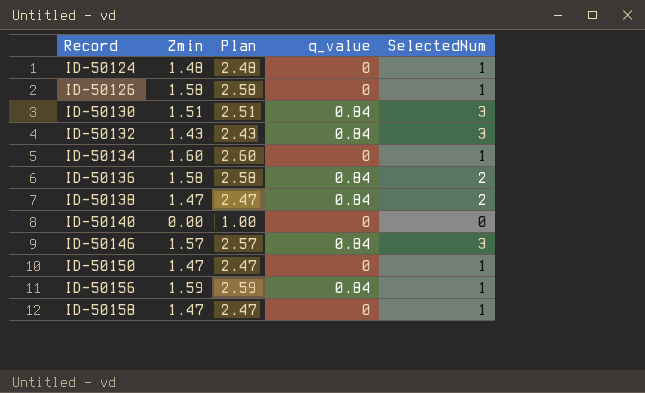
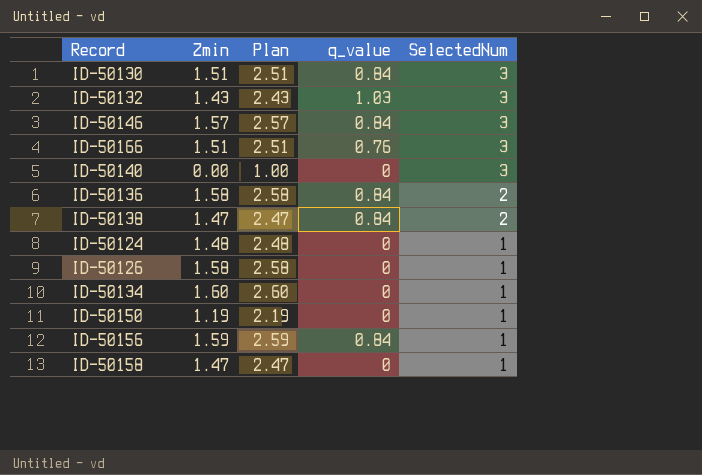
row order: Record ascending -> SelectedNum descending
ID-50132 | q_value: 0.84 -> 1.03
row ID-50166: none -> 1.51 | 2.51 | 0.76 | 3
ID-50140 | SelectedNum: 0 -> 3
ID-50150 | Zmin: 1.47 -> 1.19
ID-50150 | Plan: 2.47 -> 2.19

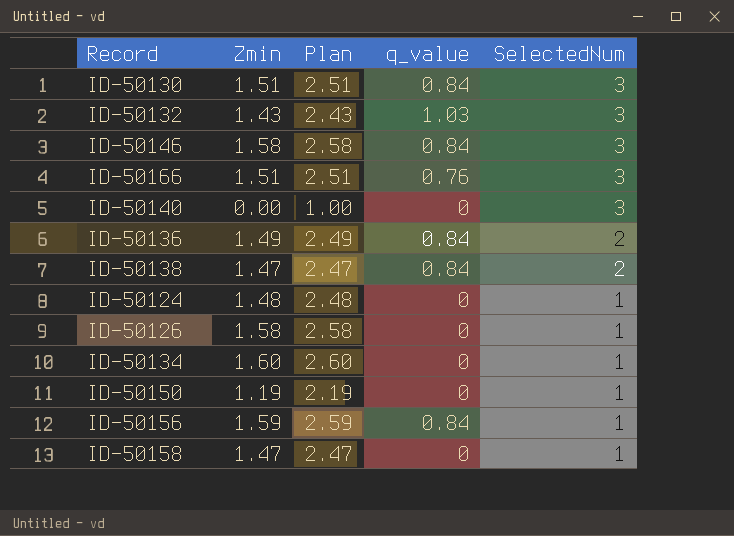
ID-50146 | Zmin: 1.57 -> 1.58
ID-50146 | Plan: 2.57 -> 2.58
ID-50136 | Zmin: 1.58 -> 1.49
ID-50136 | Plan: 2.58 -> 2.49

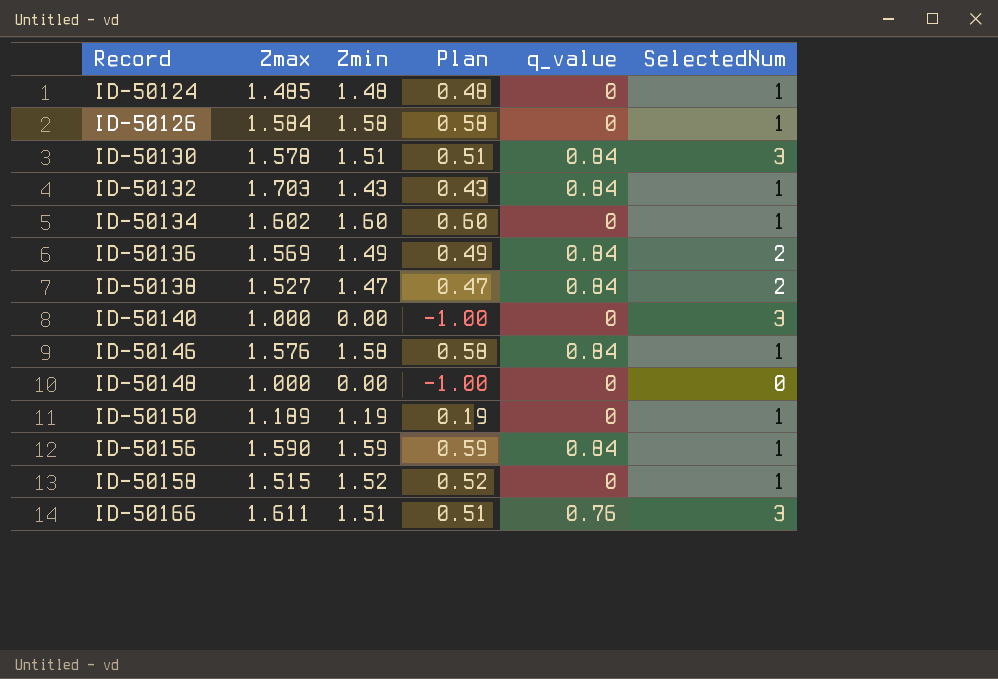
row order: SelectedNum descending -> Record ascending
column Zmax | position: none -> 2
column Plan | formula: [Zmin] + 1 -> [Zmin] - 1
ID-50132 | q_value: 1.03 -> 0.84
ID-50132 | SelectedNum: 3 -> 1
ID-50146 | SelectedNum: 3 -> 1
row ID-50148: none -> 1.000 | 0.00 | -1.00 | 0 | 0
ID-50158 | Zmin: 1.47 -> 1.52

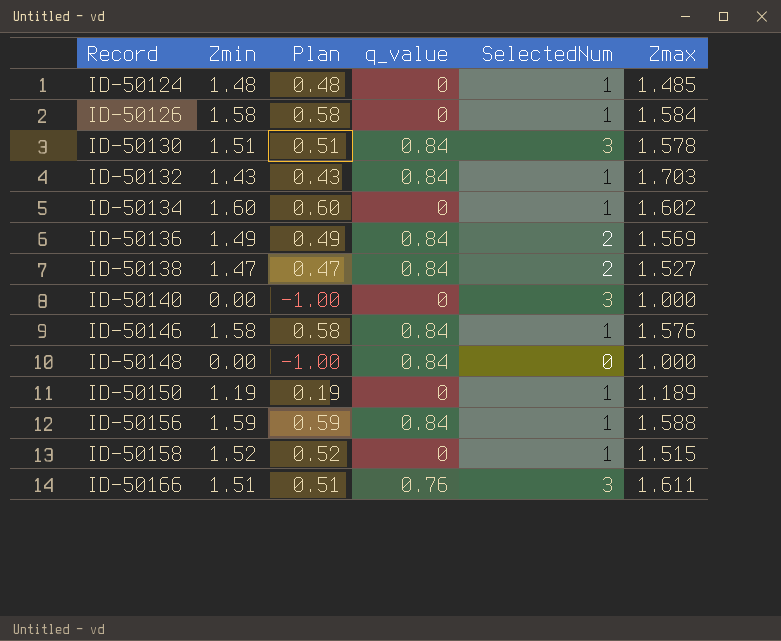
column Zmax | position: 2 -> 6
ID-50148 | q_value: 0 -> 0.84
ID-50156 | Zmax: 1.590 -> 1.588

